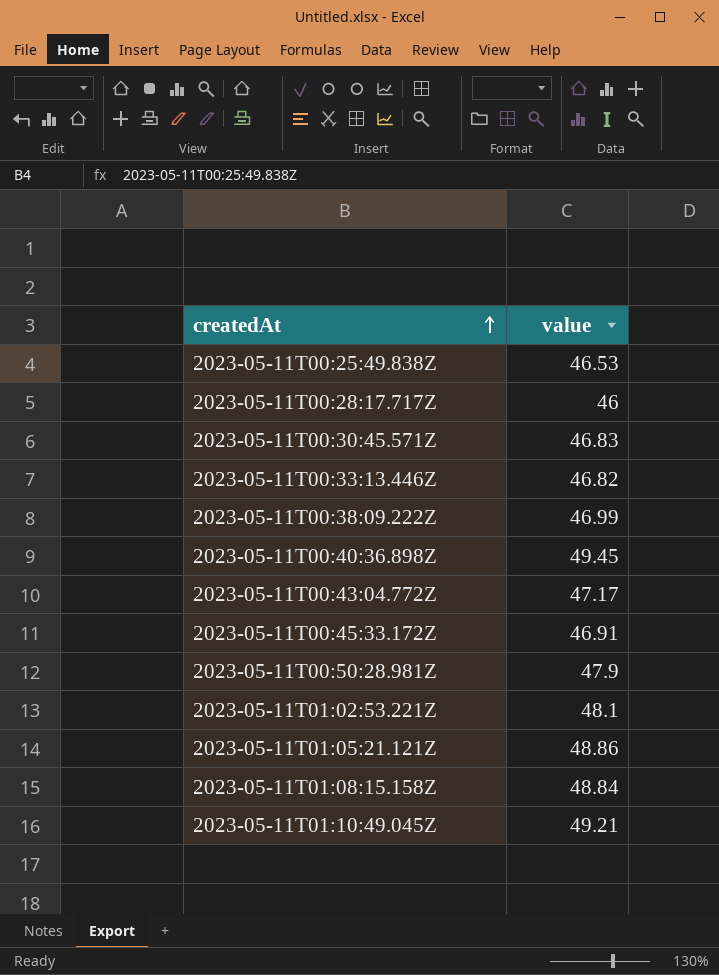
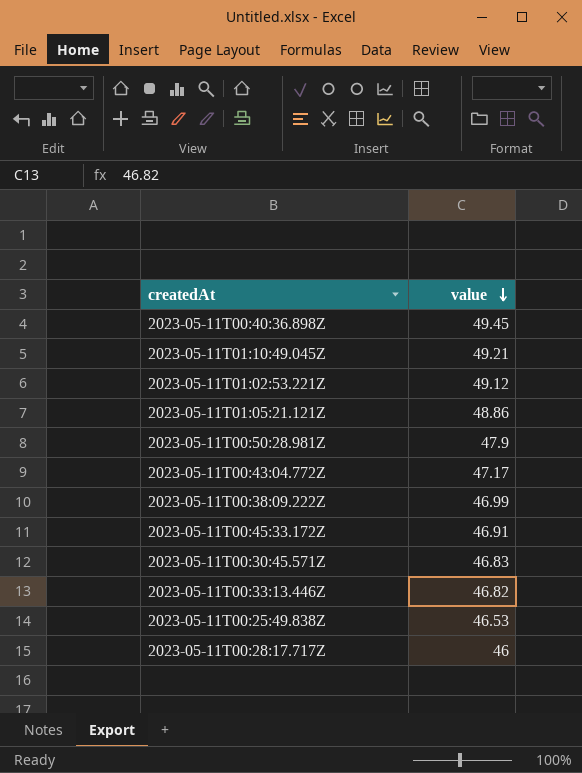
row order: createdAt ascending -> value descending
row 2023-05-11T01:08:15.158Z: 48.84 -> none
2023-05-11T01:02:53.221Z | value: 48.1 -> 49.12

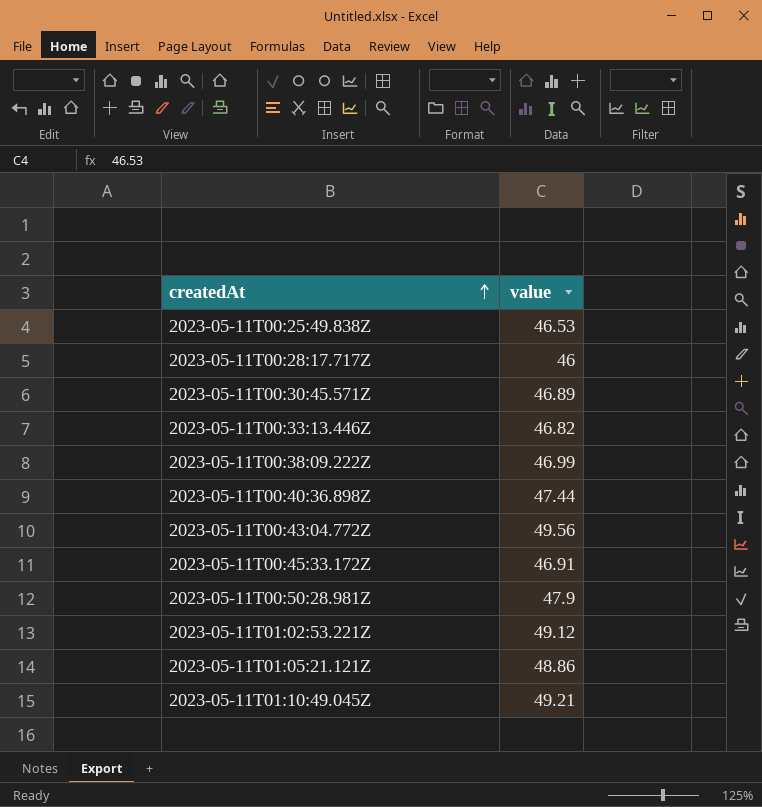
row order: value descending -> createdAt ascending
2023-05-11T00:30:45.571Z | value: 46.83 -> 46.89
2023-05-11T00:40:36.898Z | value: 49.45 -> 47.44
2023-05-11T00:43:04.772Z | value: 47.17 -> 49.56

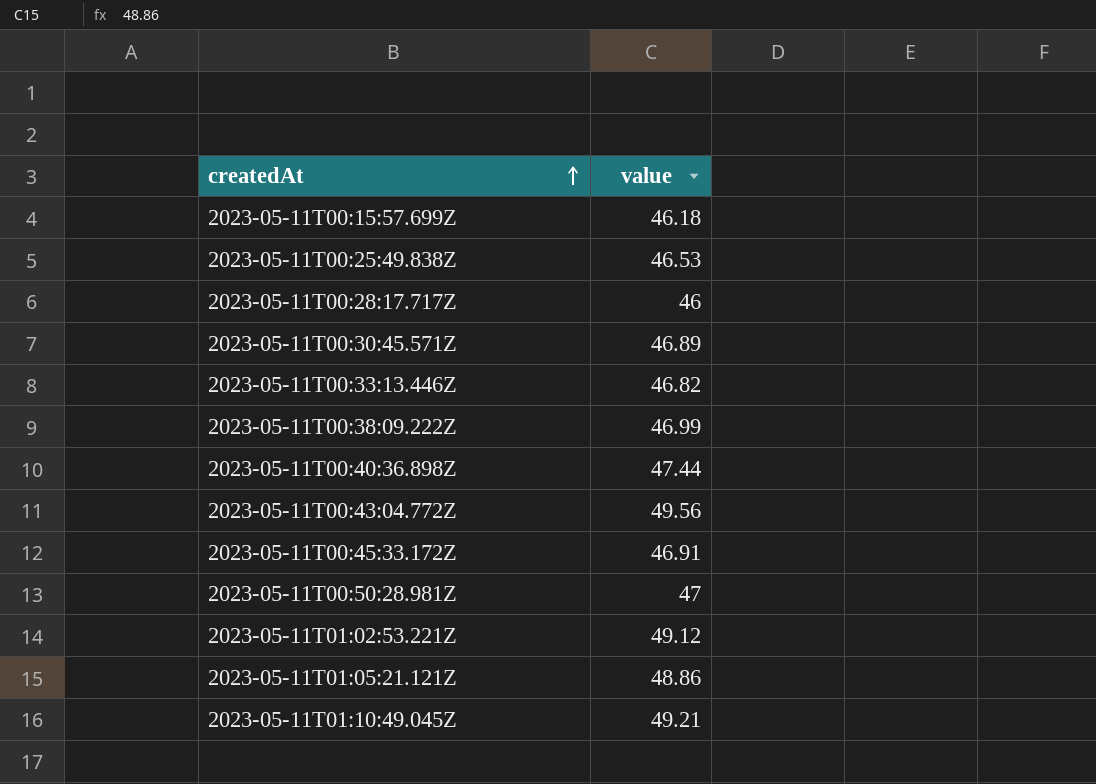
row 2023-05-11T00:15:57.699Z: none -> 46.18
2023-05-11T00:50:28.981Z | value: 47.9 -> 47

